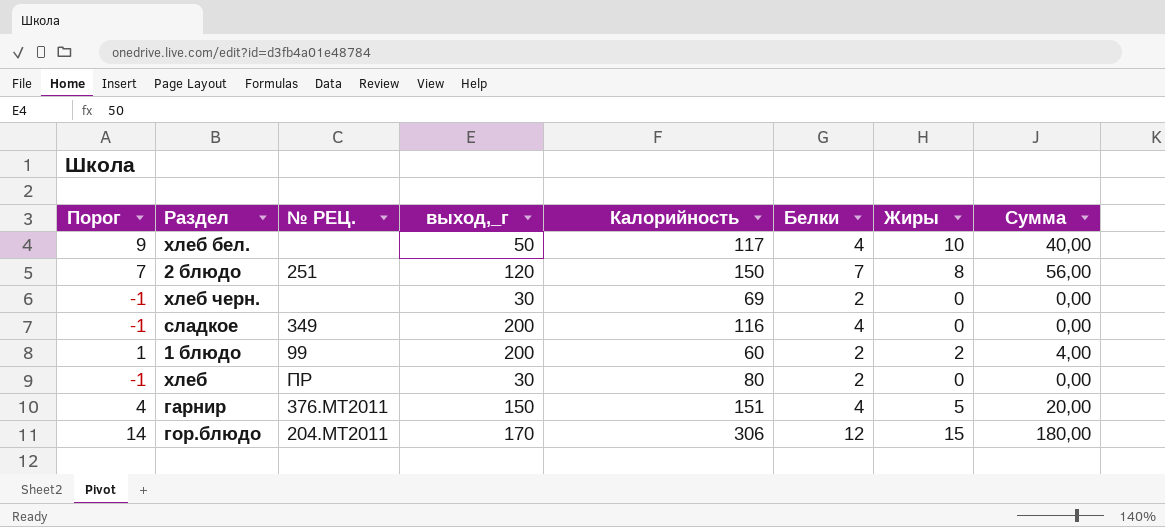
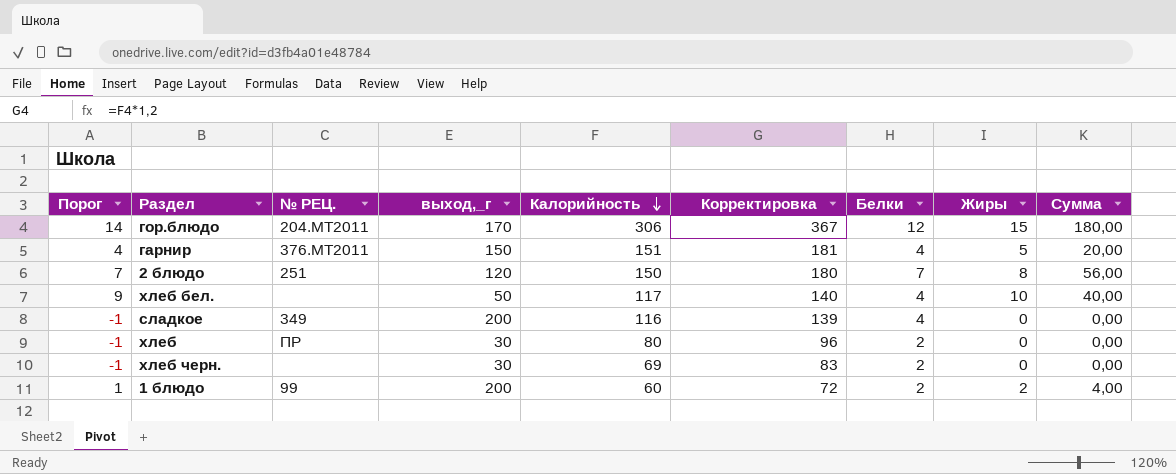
row order: none -> Калорийность descending
column Корректировка | formula: none -> [Калорийность] * 1,2

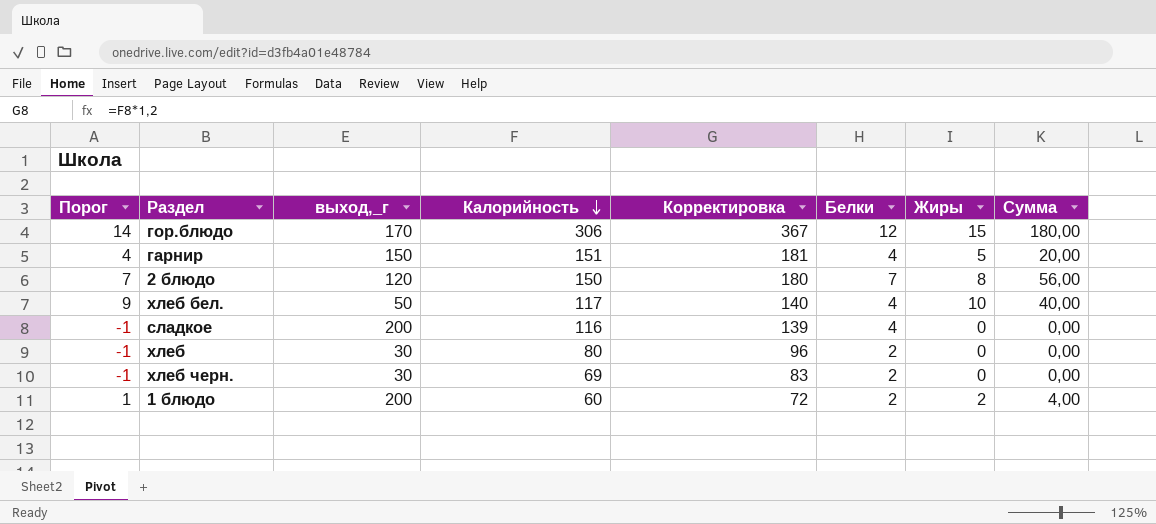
column № РЕЦ. | position: 3 -> none

